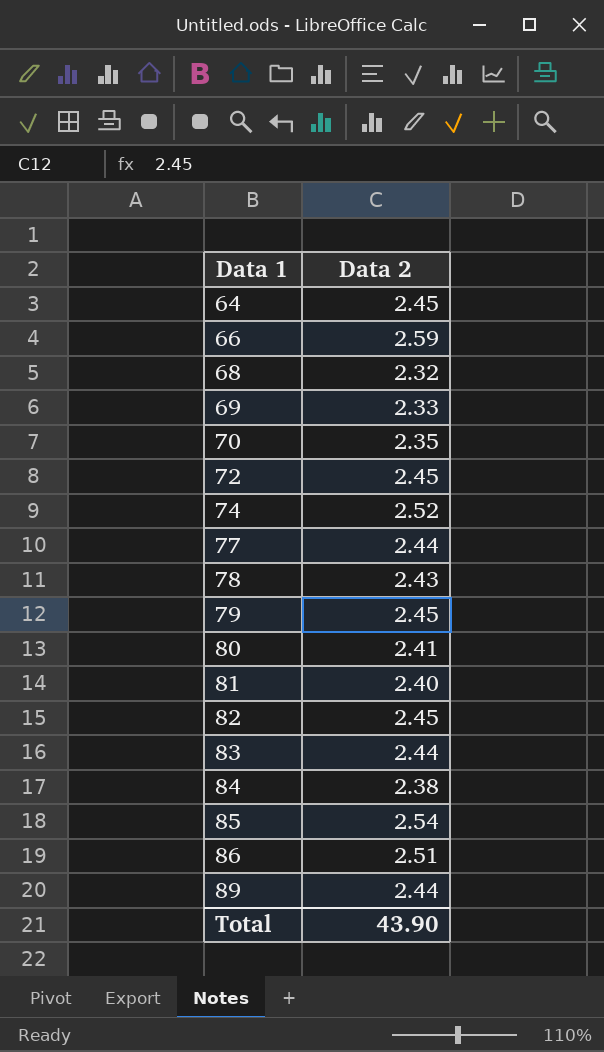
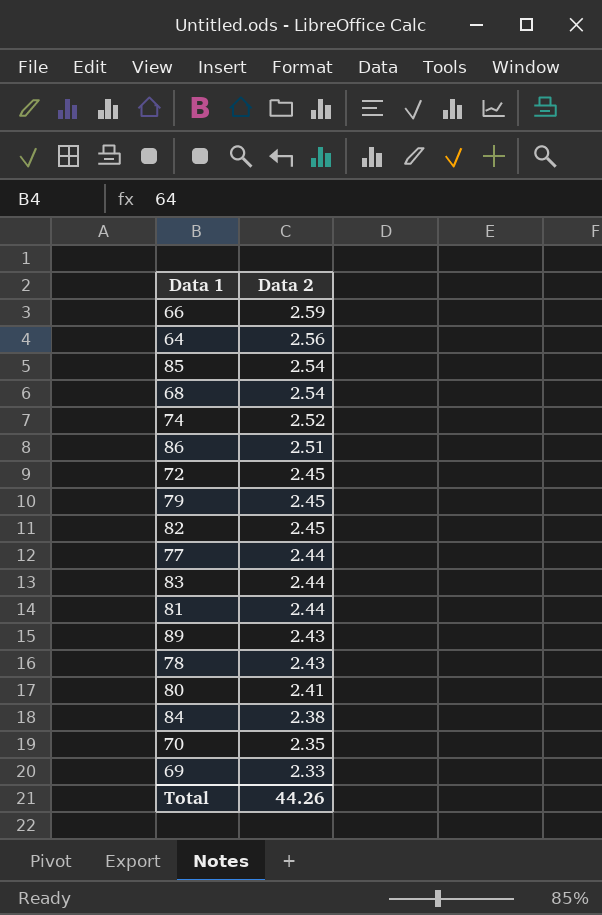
row order: Data 1 ascending -> Data 2 descending
64 | Data 2: 2.45 -> 2.56
68 | Data 2: 2.32 -> 2.54
81 | Data 2: 2.40 -> 2.44
89 | Data 2: 2.44 -> 2.43
Total | Data 2: 43.90 -> 44.26

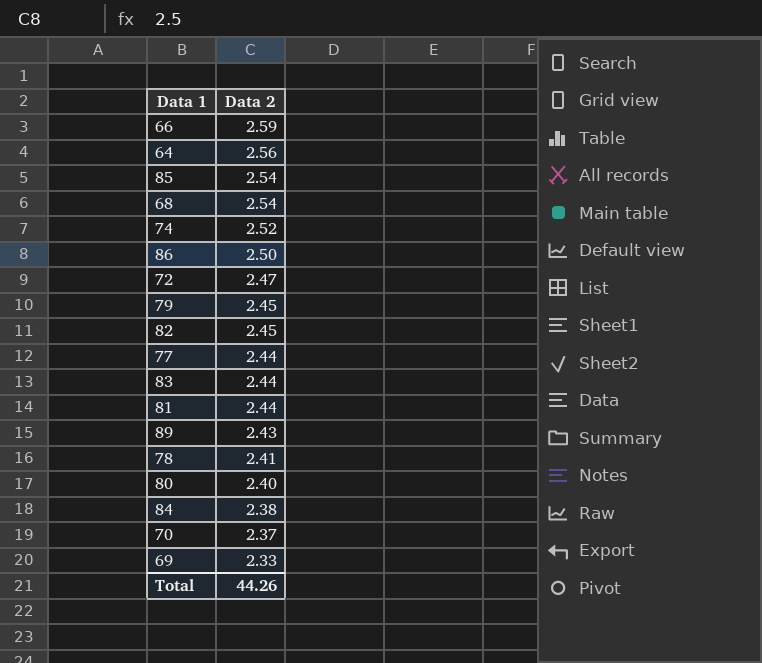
86 | Data 2: 2.51 -> 2.50
72 | Data 2: 2.45 -> 2.47
78 | Data 2: 2.43 -> 2.41
80 | Data 2: 2.41 -> 2.40
70 | Data 2: 2.35 -> 2.37

